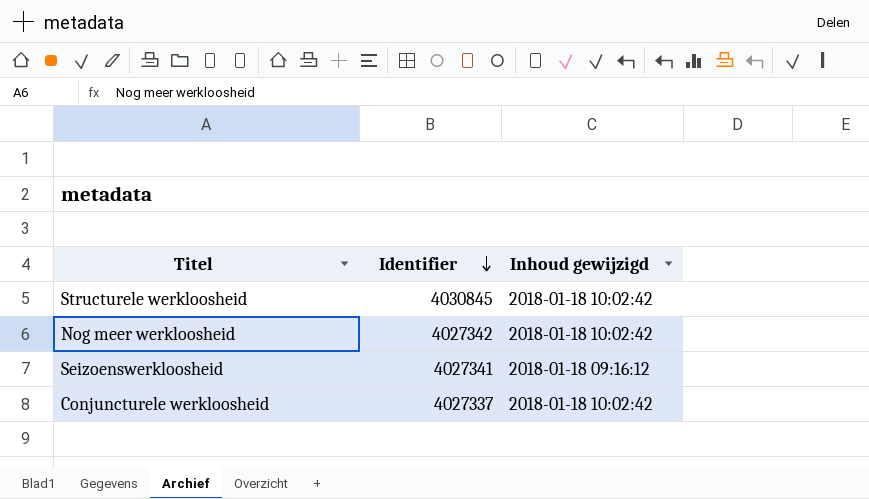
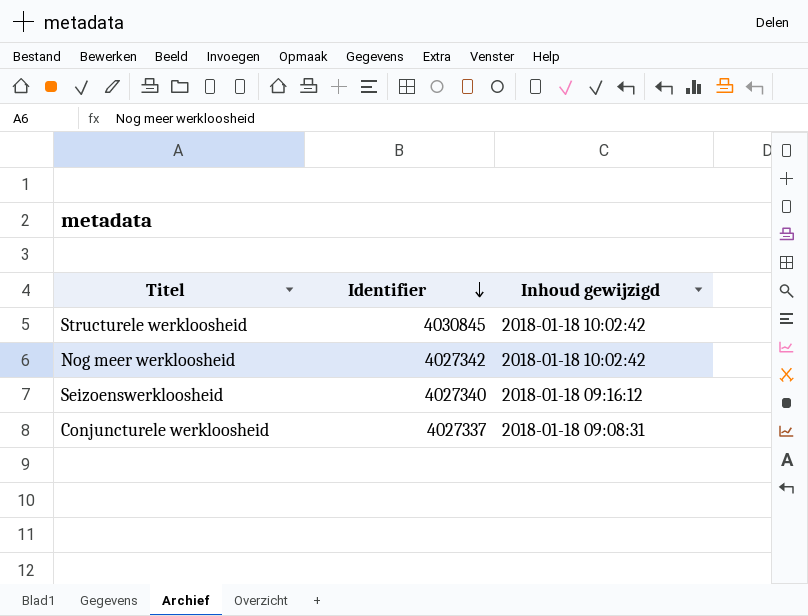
Seizoenswerkloosheid | Identifier: 4027341 -> 4027340
Conjuncturele werkloosheid | Inhoud gewijzigd: 2018-01-18 10:02:42 -> 2018-01-18 09:08:31

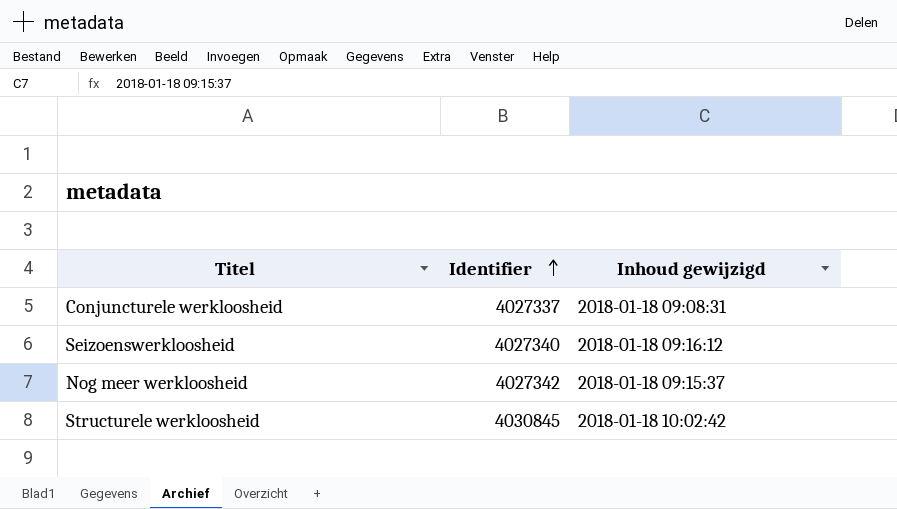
row order: Identifier descending -> Identifier ascending
Nog meer werkloosheid | Inhoud gewijzigd: 2018-01-18 10:02:42 -> 2018-01-18 09:15:37

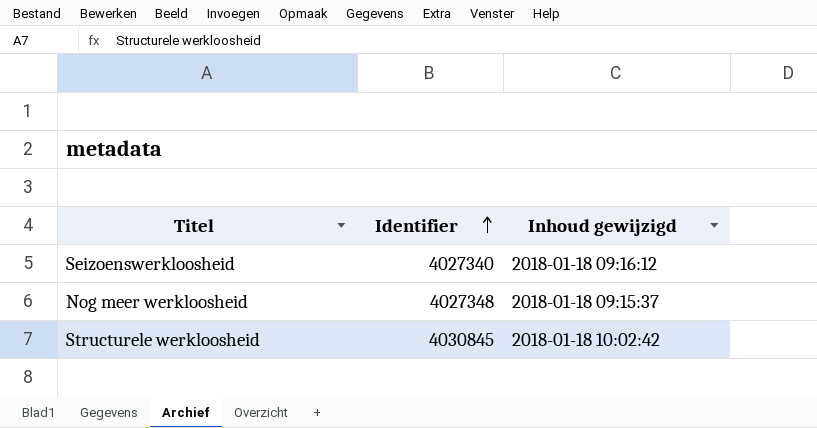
row Conjuncturele werkloosheid: 4027337 | 2018-01-18 09:08:31 -> none
Nog meer werkloosheid | Identifier: 4027342 -> 4027348

